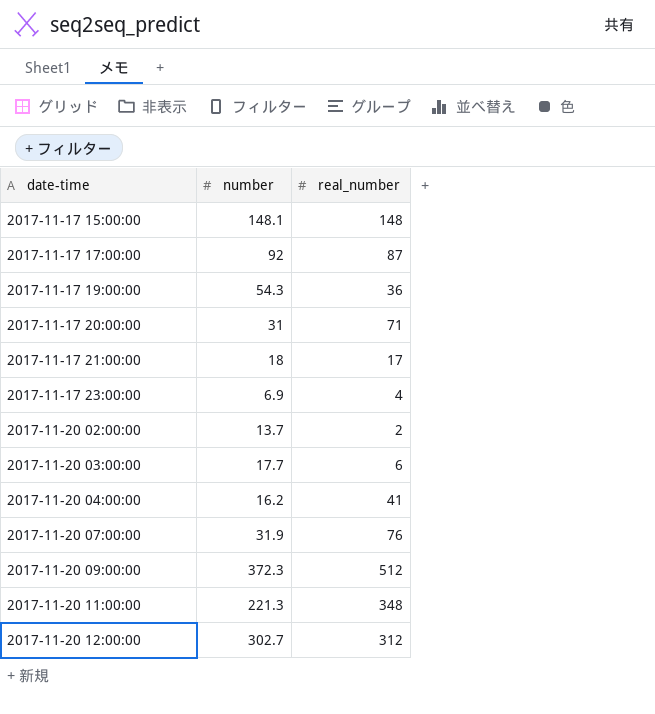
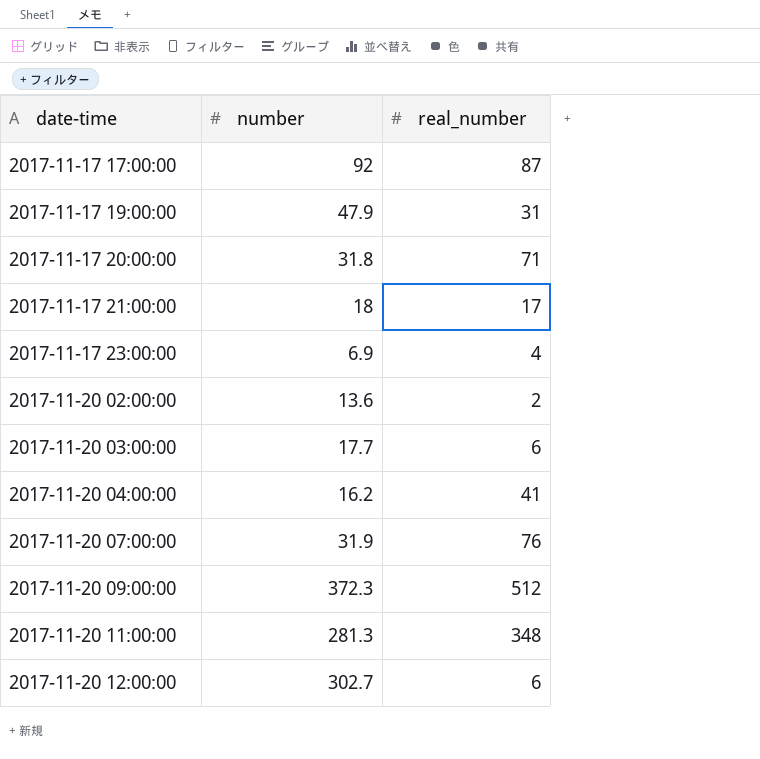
row 2017-11-17 15:00:00: 148.1 | 148 -> none
2017-11-17 19:00:00 | number: 54.3 -> 47.9
2017-11-17 19:00:00 | real_number: 36 -> 31
2017-11-17 20:00:00 | number: 31 -> 31.8
2017-11-20 02:00:00 | number: 13.7 -> 13.6
2017-11-20 11:00:00 | number: 221.3 -> 281.3
2017-11-20 12:00:00 | real_number: 312 -> 6

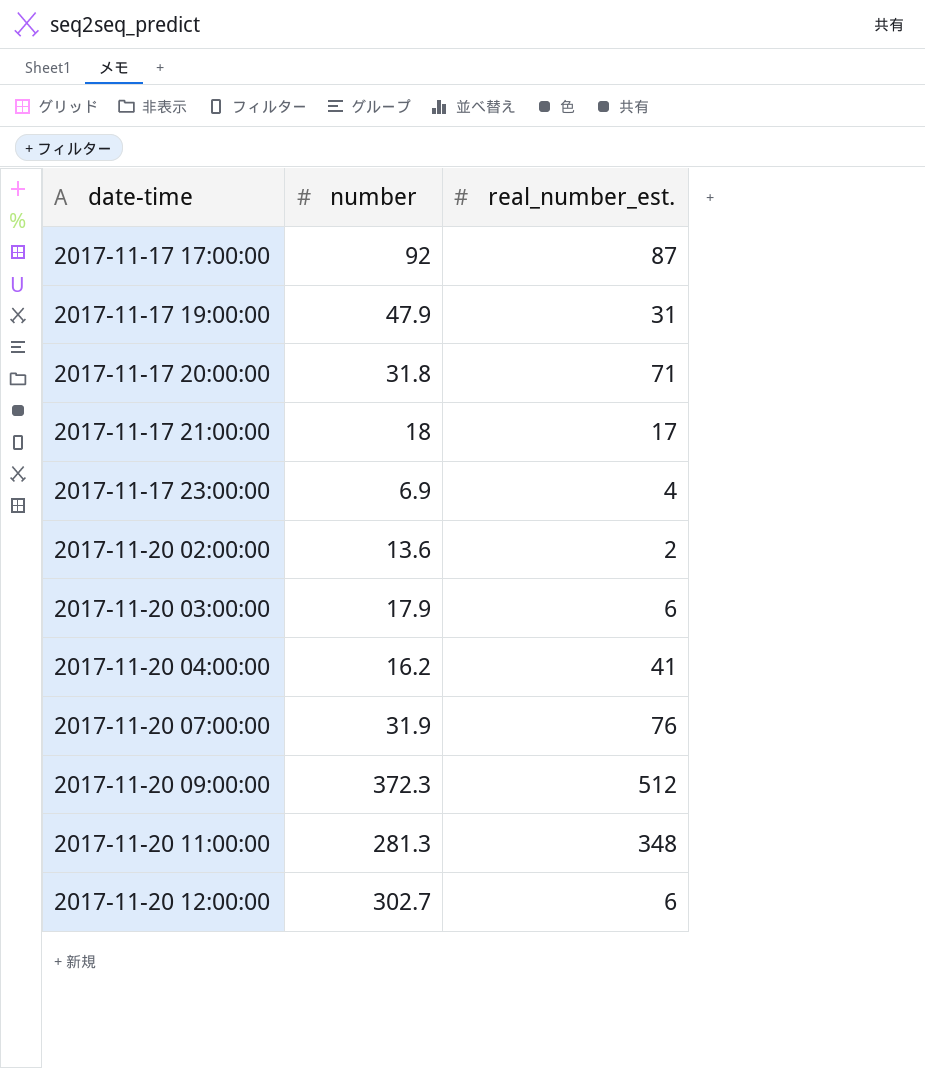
column name: real_number -> real_number_est.
2017-11-20 03:00:00 | number: 17.7 -> 17.9

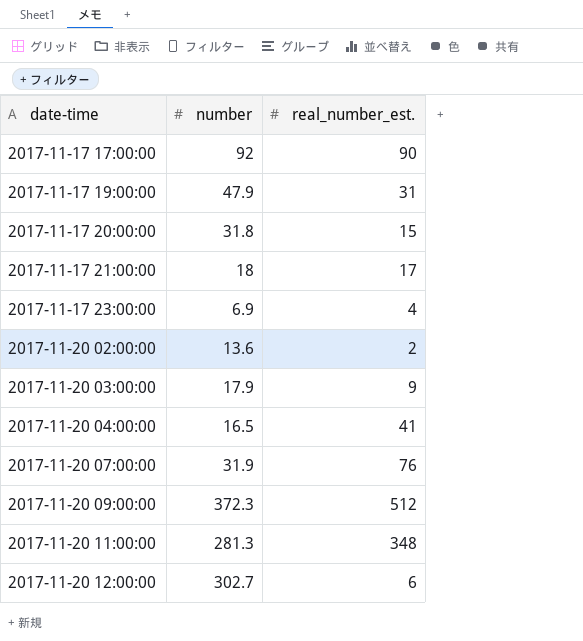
2017-11-17 17:00:00 | real_number_est.: 87 -> 90
2017-11-17 20:00:00 | real_number_est.: 71 -> 15
2017-11-20 03:00:00 | real_number_est.: 6 -> 9
2017-11-20 04:00:00 | number: 16.2 -> 16.5

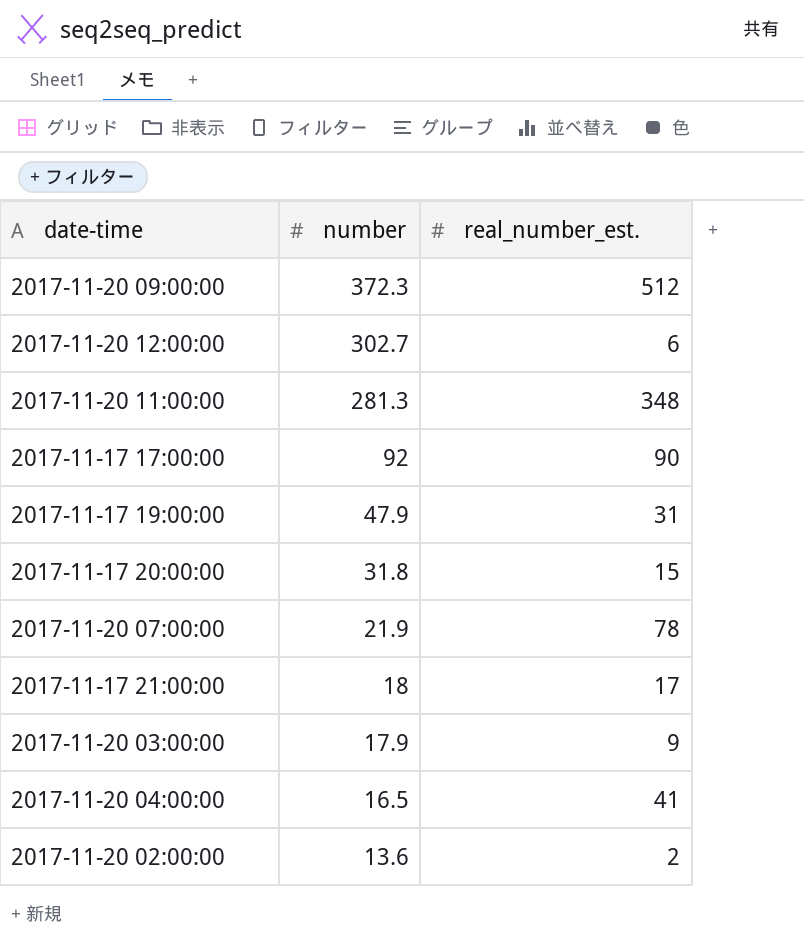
row order: date-time ascending -> number descending
row 2017-11-17 23:00:00: 6.9 | 4 -> none
2017-11-20 07:00:00 | number: 31.9 -> 21.9
2017-11-20 07:00:00 | real_number_est.: 76 -> 78

